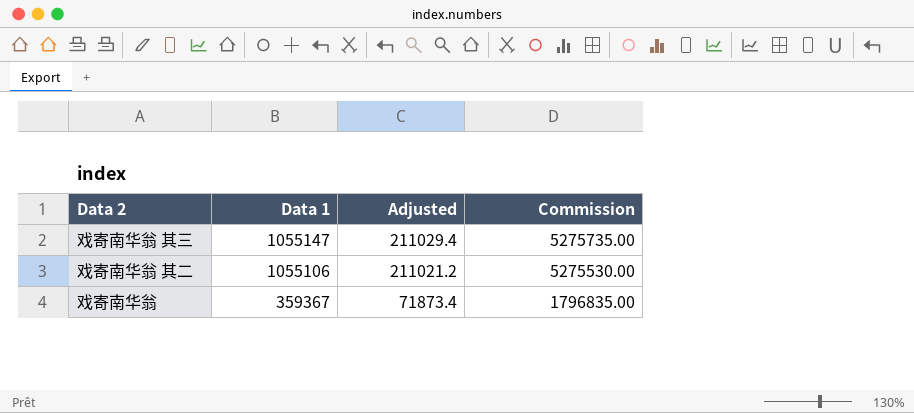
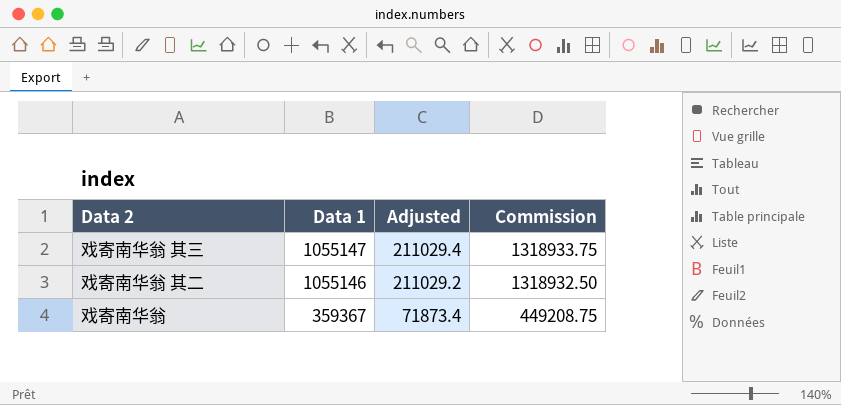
column Commission | formula: [Data 1] * 5 -> [Data 1] * 1.25
戏寄南华翁 其二 | Data 1: 1055106 -> 1055146
戏寄南华翁 其二 | Adjusted: 211021.2 -> 211029.2

